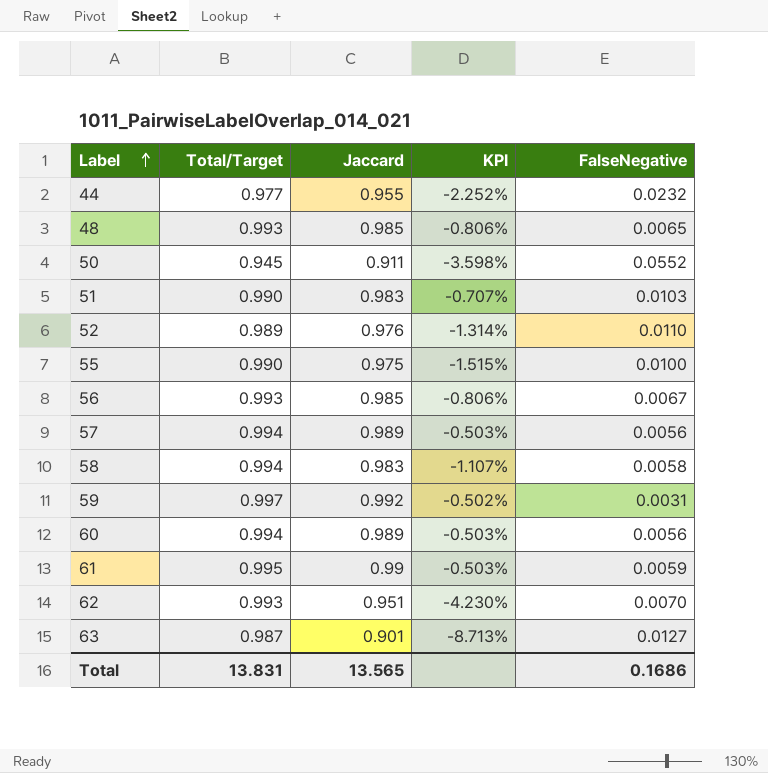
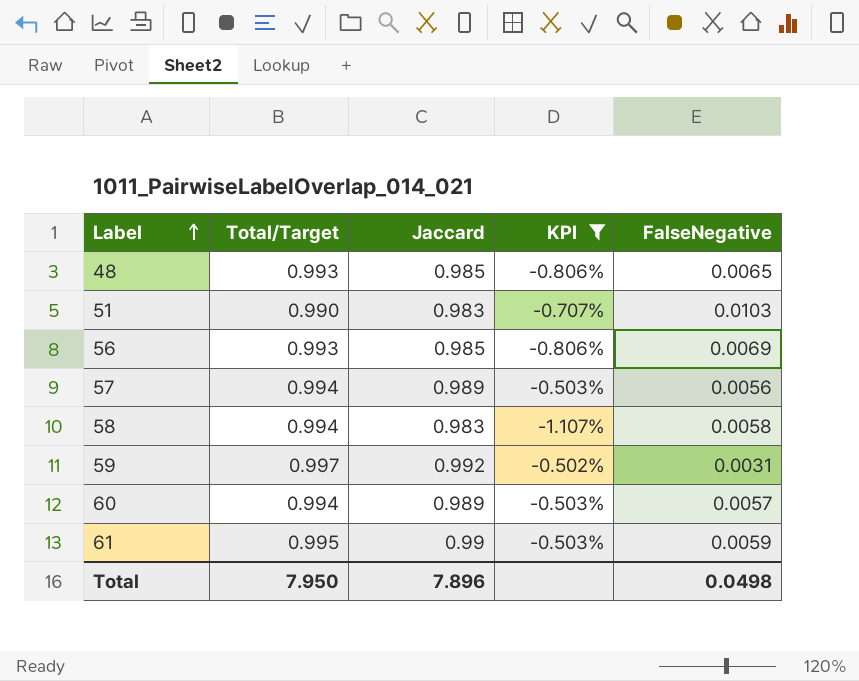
filter: none -> KPI >= -1.107%
56 | FalseNegative: 0.0067 -> 0.0069
60 | FalseNegative: 0.0056 -> 0.0057
Total | Total/Target: 13.831 -> 7.950
Total | Jaccard: 13.565 -> 7.896
Total | FalseNegative: 0.1686 -> 0.0498

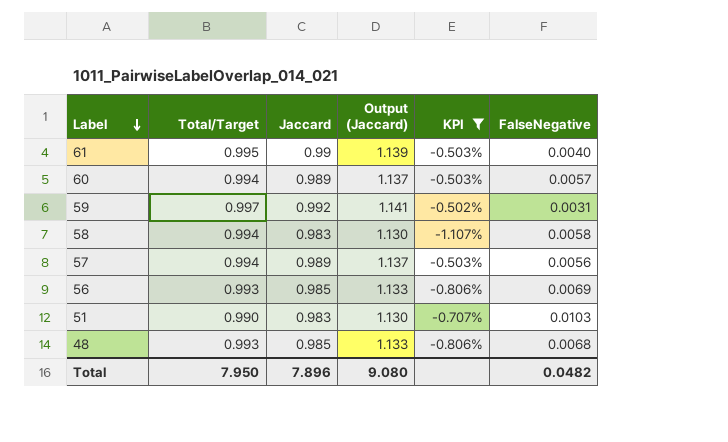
row order: Label ascending -> Label descending
column Output (Jaccard) | formula: none -> [Jaccard] * 1.15
61 | FalseNegative: 0.0059 -> 0.0040
48 | FalseNegative: 0.0065 -> 0.0068
Total | FalseNegative: 0.0498 -> 0.0482

